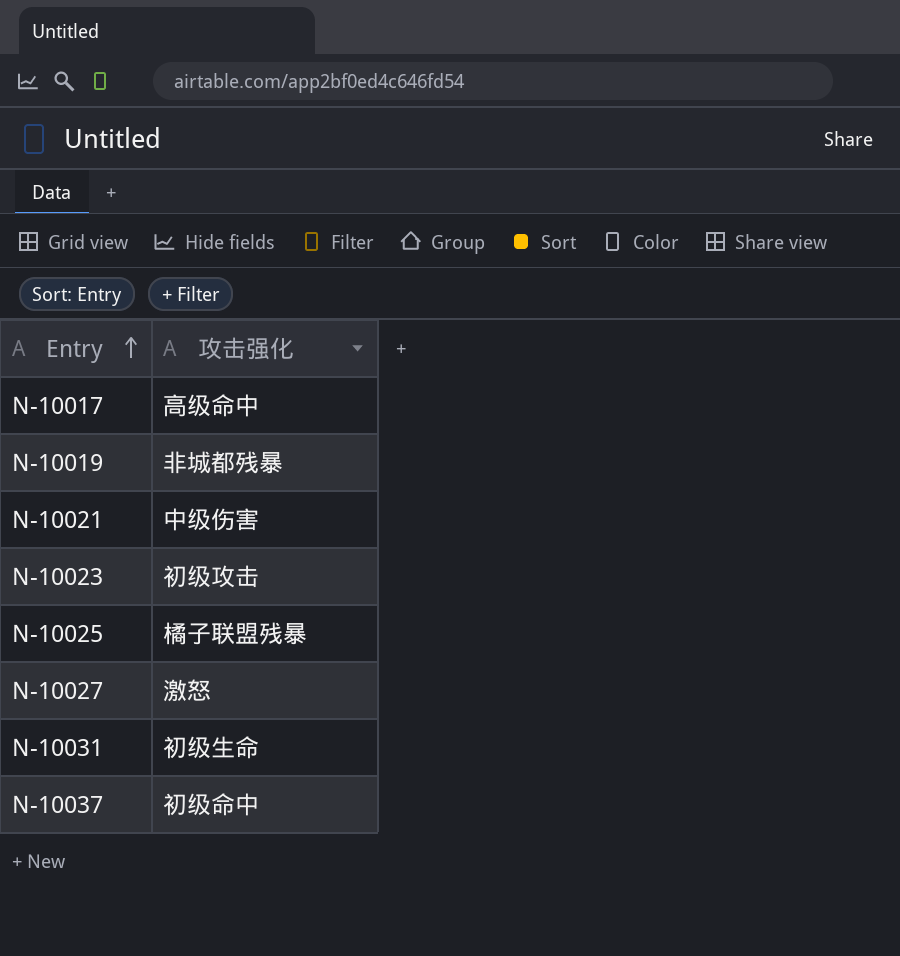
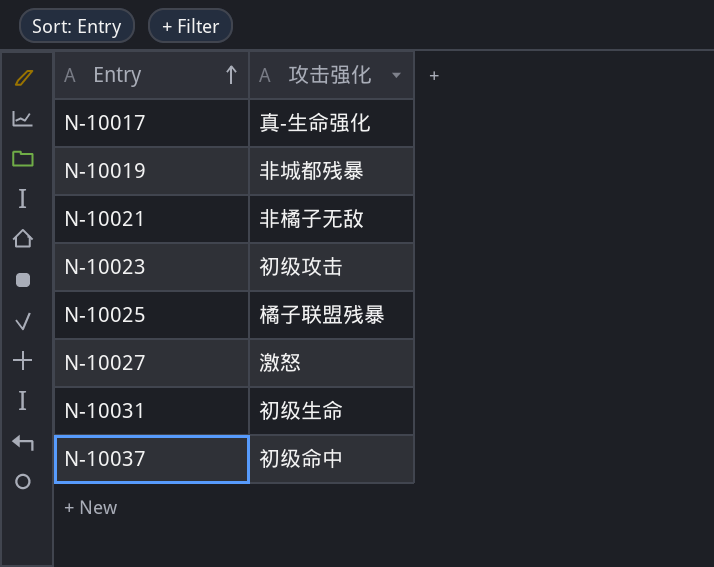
N-10017 | 攻击强化: 高级命中 -> 真-生命强化
N-10021 | 攻击强化: 中级伤害 -> 非橘子无敌

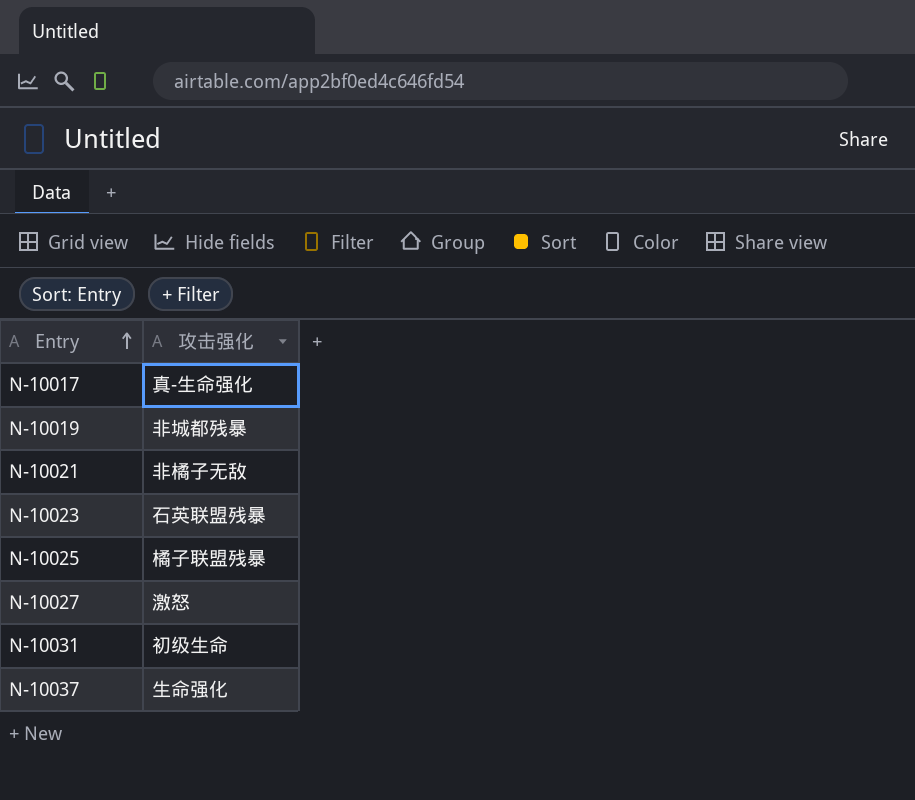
N-10023 | 攻击强化: 初级攻击 -> 石英联盟残暴
N-10037 | 攻击强化: 初级命中 -> 生命强化

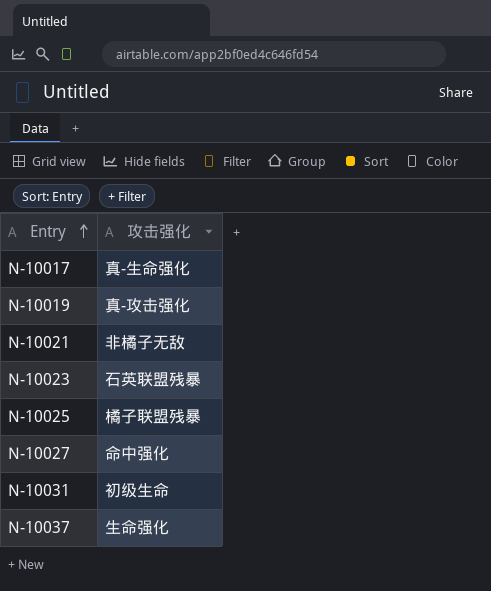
N-10019 | 攻击强化: 非城都残暴 -> 真-攻击强化
N-10027 | 攻击强化: 激怒 -> 命中强化

